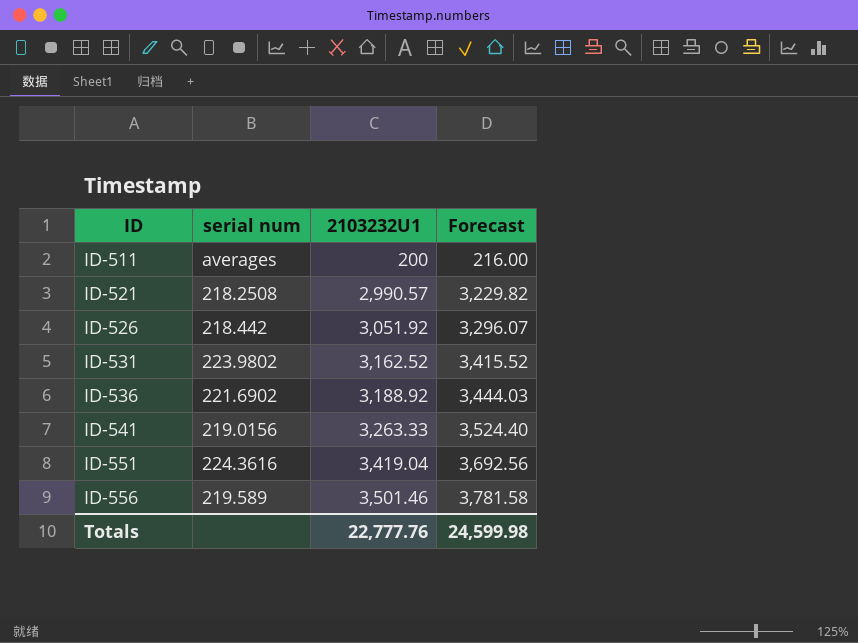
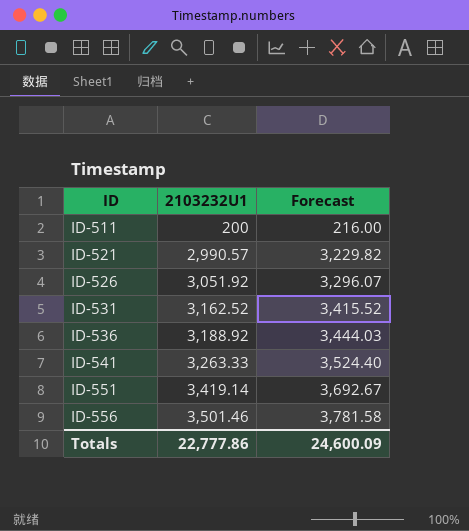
column serial num | position: 2 -> none
ID-551 | 2103232U1: 3,419.04 -> 3,419.14
ID-551 | Forecast: 3,692.56 -> 3,692.67
Totals | 2103232U1: 22,777.76 -> 22,777.86
Totals | Forecast: 24,599.98 -> 24,600.09

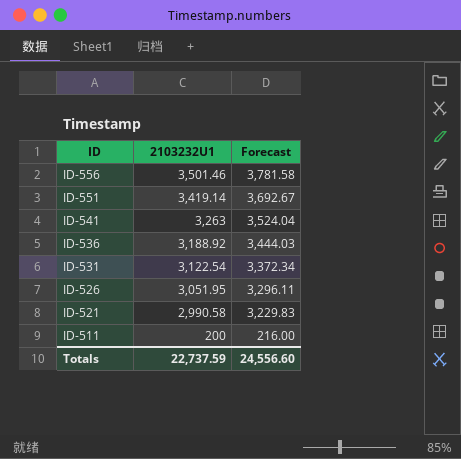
row order: ID ascending -> ID descending
ID-541 | 2103232U1: 3,263.33 -> 3,263
ID-541 | Forecast: 3,524.40 -> 3,524.04
ID-531 | 2103232U1: 3,162.52 -> 3,122.54
ID-531 | Forecast: 3,415.52 -> 3,372.34
ID-526 | 2103232U1: 3,051.92 -> 3,051.95
ID-526 | Forecast: 3,296.07 -> 3,296.11
ID-521 | 2103232U1: 2,990.57 -> 2,990.58
ID-521 | Forecast: 3,229.82 -> 3,229.83
Totals | 2103232U1: 22,777.86 -> 22,737.59
Totals | Forecast: 24,600.09 -> 24,556.60

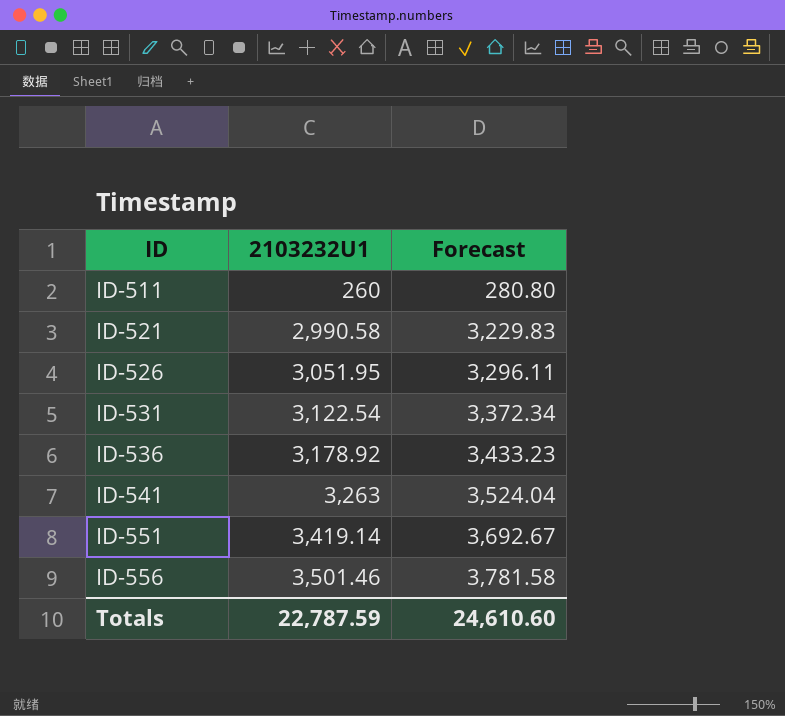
row order: ID descending -> ID ascending
ID-511 | 2103232U1: 200 -> 260
ID-511 | Forecast: 216.00 -> 280.80
ID-536 | 2103232U1: 3,188.92 -> 3,178.92
ID-536 | Forecast: 3,444.03 -> 3,433.23
Totals | 2103232U1: 22,737.59 -> 22,787.59
Totals | Forecast: 24,556.60 -> 24,610.60

